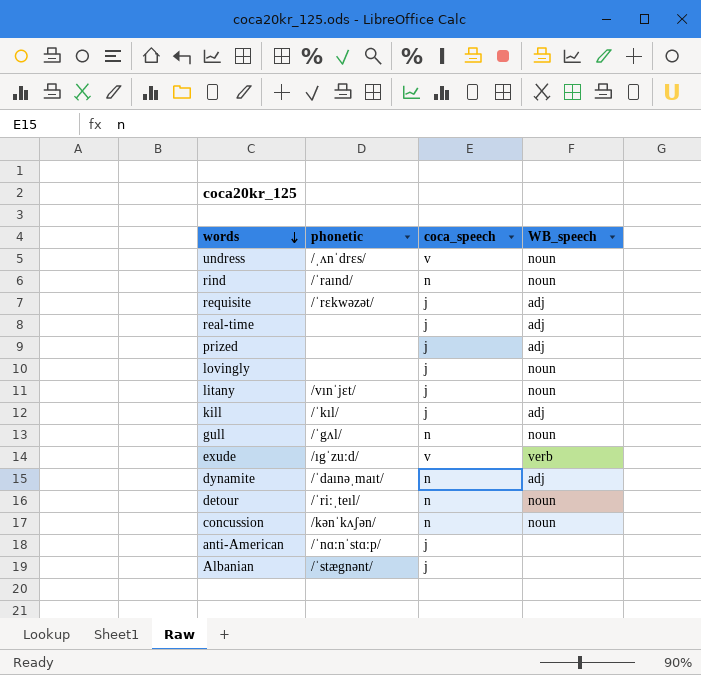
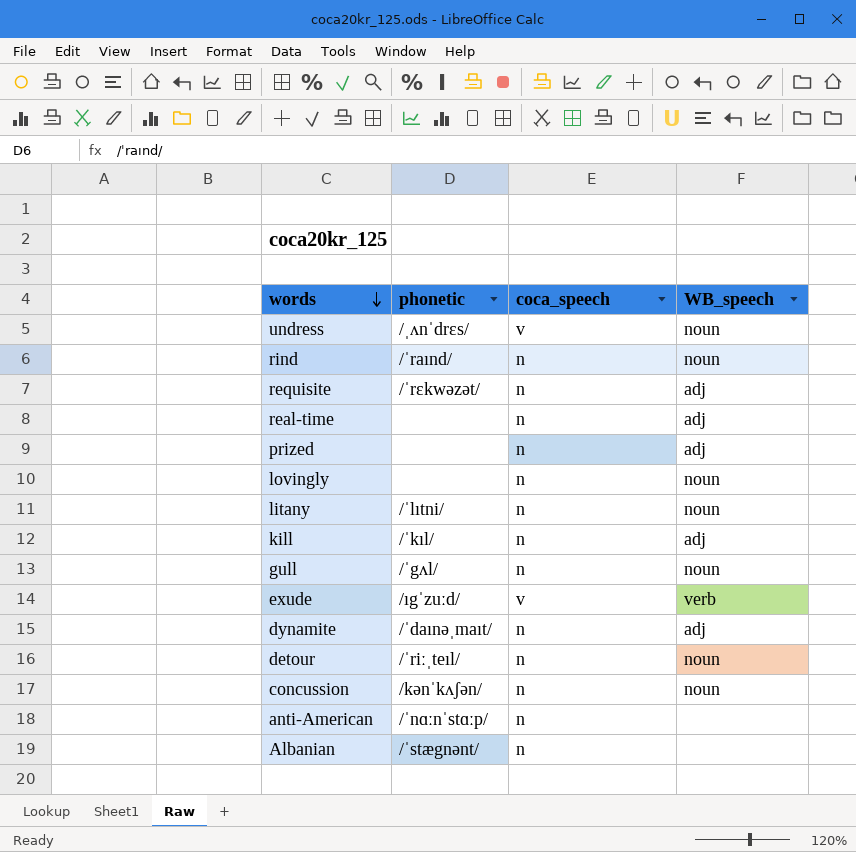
requisite | coca_speech: j -> n
real-time | coca_speech: j -> n
prized | coca_speech: j -> n
lovingly | coca_speech: j -> n
litany | phonetic: /vınˈjɛt/ -> /ˈlıtni/
litany | coca_speech: j -> n
kill | coca_speech: j -> n
anti-American | coca_speech: j -> n
Albanian | coca_speech: j -> n

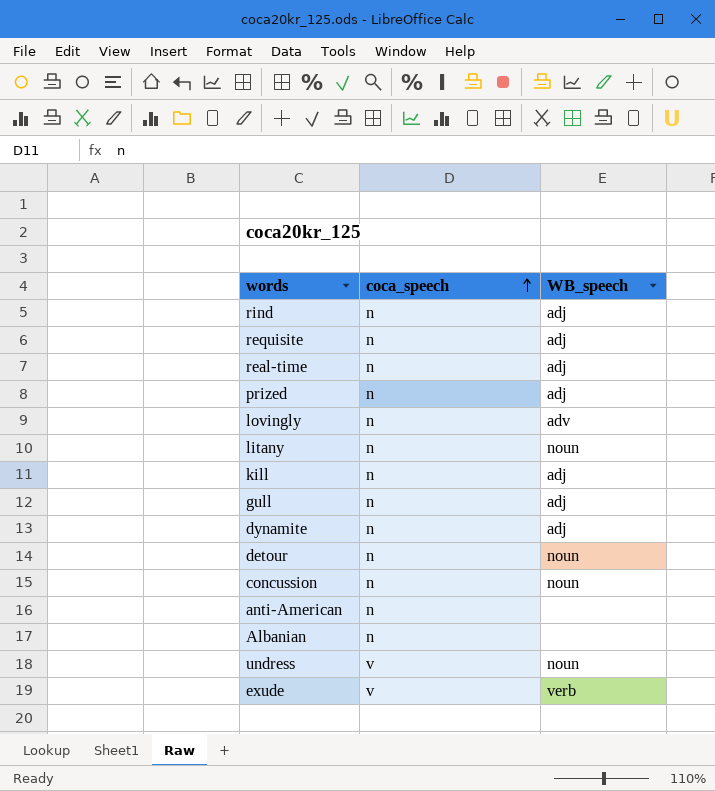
row order: words descending -> coca_speech ascending
column phonetic | position: 2 -> none
rind | WB_speech: noun -> adj
lovingly | WB_speech: noun -> adv
gull | WB_speech: noun -> adj

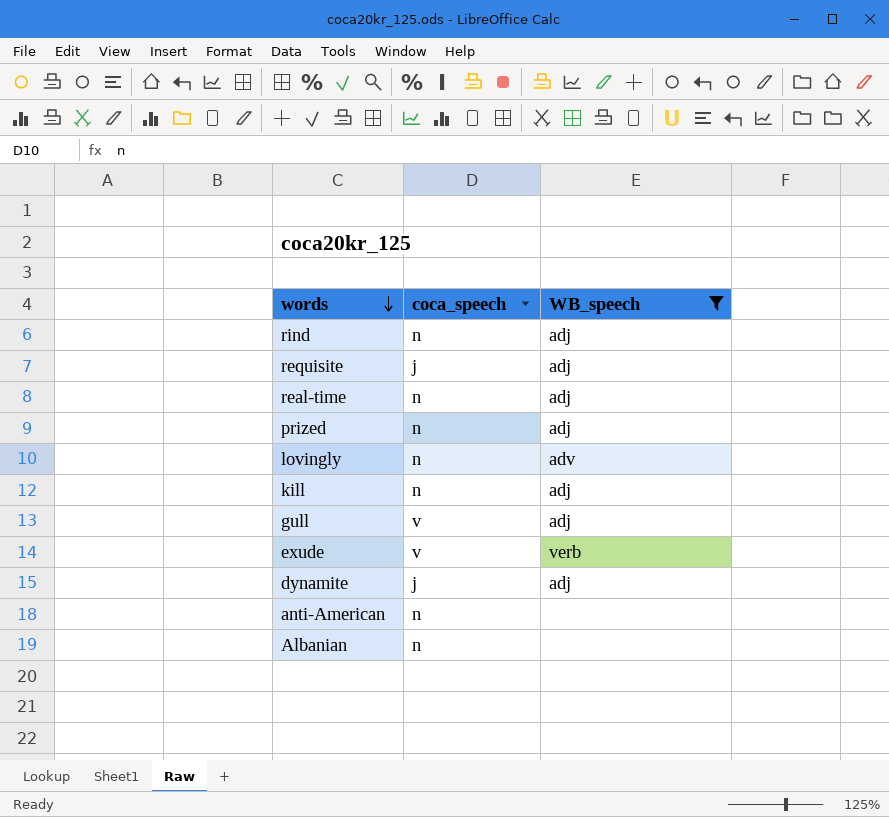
filter: none -> WB_speech != noun
row order: coca_speech ascending -> words descending
requisite | coca_speech: n -> j
gull | coca_speech: n -> v
dynamite | coca_speech: n -> j

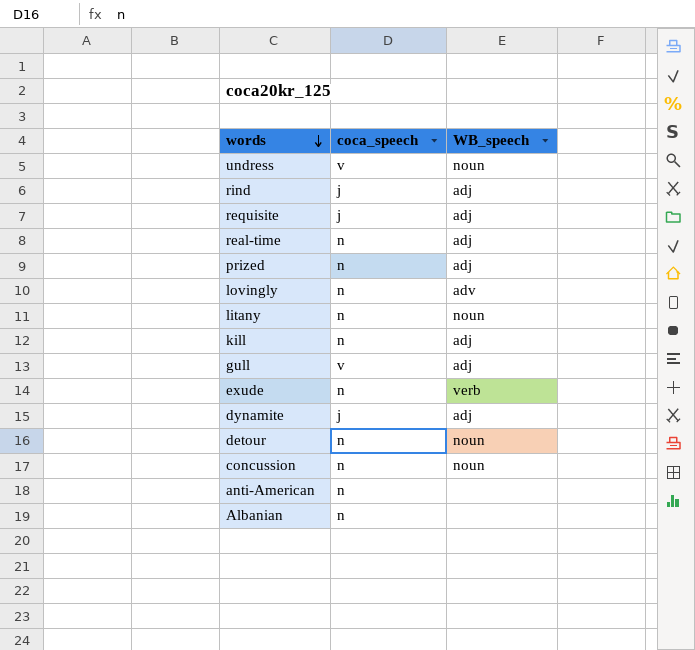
filter: WB_speech != noun -> none
rind | coca_speech: n -> j
exude | coca_speech: v -> n

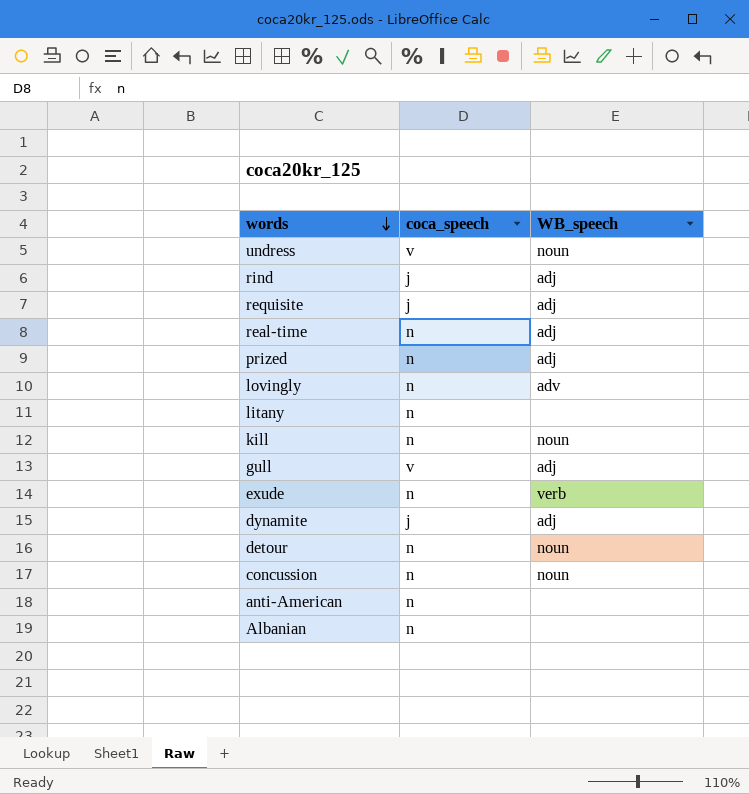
litany | WB_speech: noun -> none
kill | WB_speech: adj -> noun

